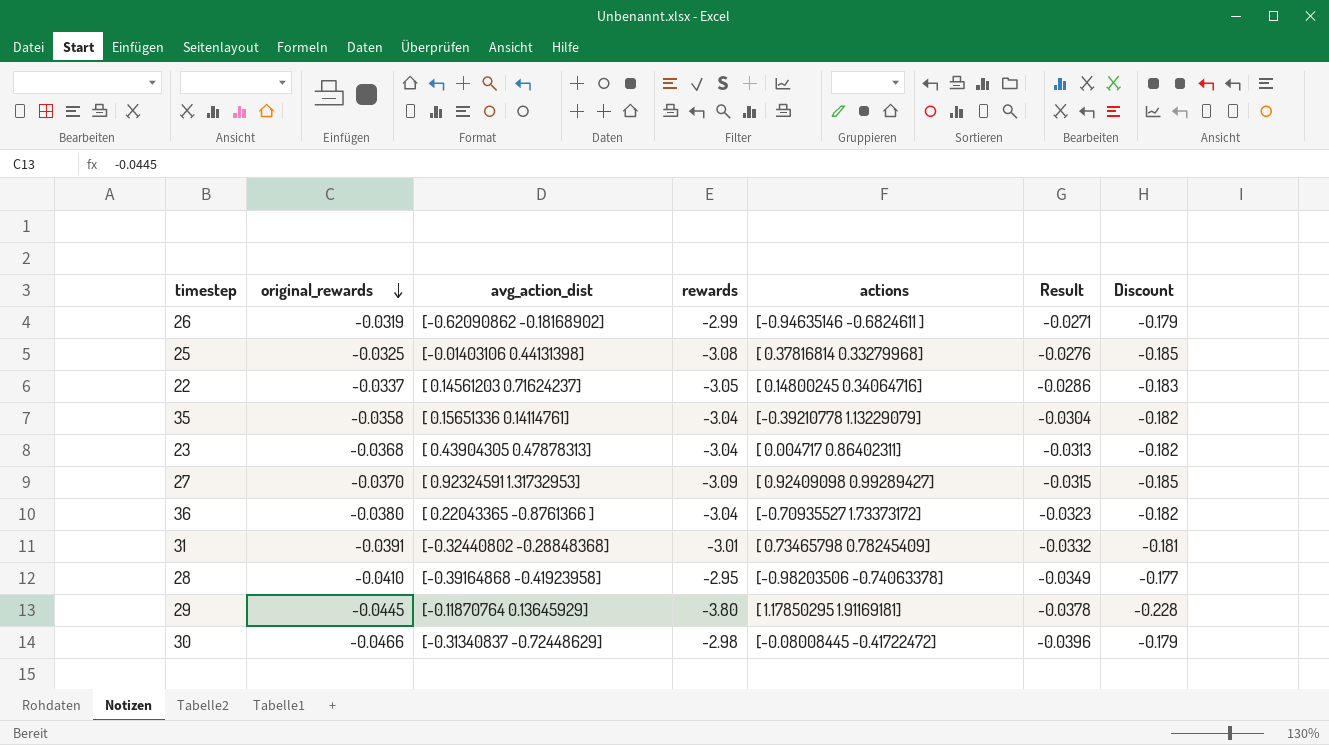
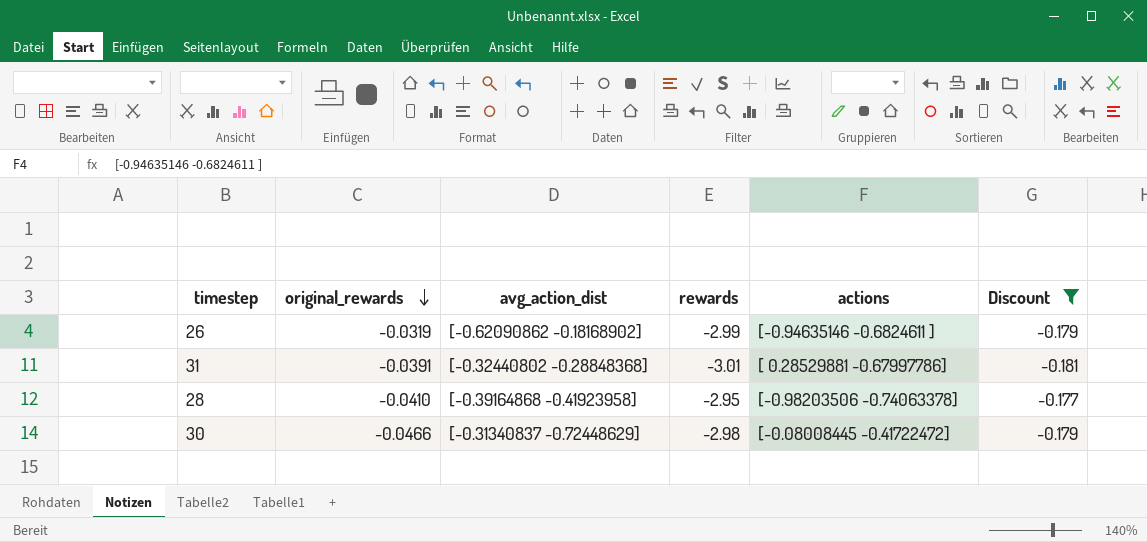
filter: none -> Discount >= -0.181
column Result | formula: [original_rewards] * 0.85 -> none
31 | actions: [ 0.73465798 0.78245409] -> [ 0.28529881 -0.67997786]

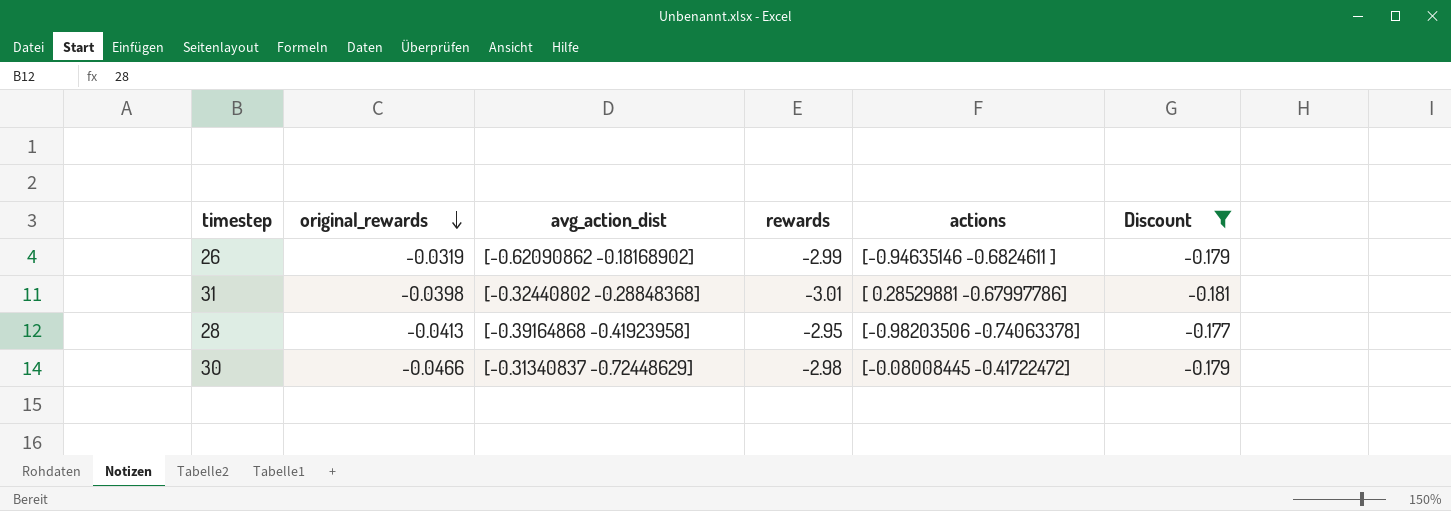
31 | original_rewards: -0.0391 -> -0.0398
28 | original_rewards: -0.0410 -> -0.0413

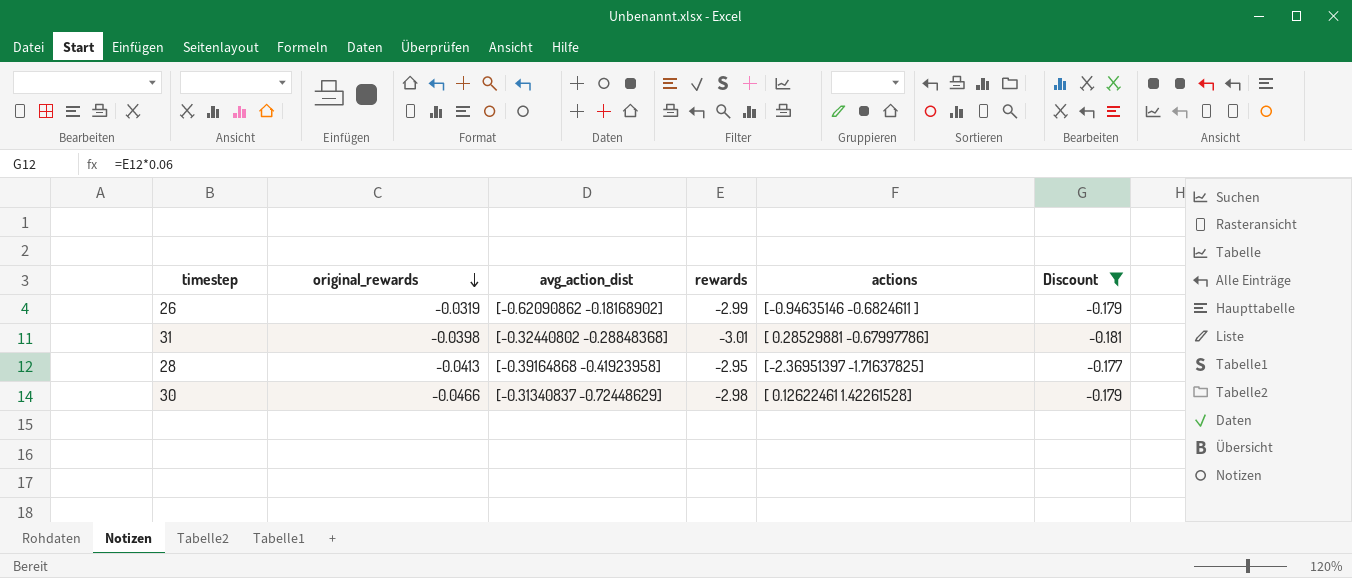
28 | actions: [-0.98203506 -0.74063378] -> [-2.36951397 -1.71637825]
30 | actions: [-0.08008445 -0.41722472] -> [ 0.12622461 1.42261528]

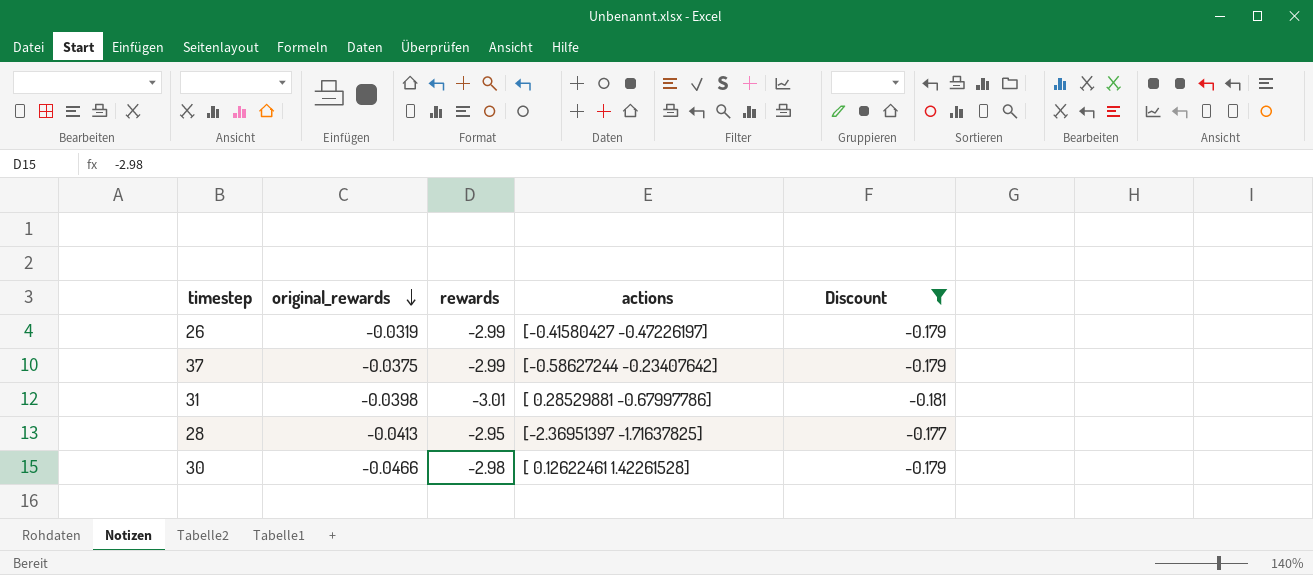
column avg_action_dist | position: 3 -> none
26 | actions: [-0.94635146 -0.6824611 ] -> [-0.41580427 -0.47226197]
row 37: none -> -0.0375 | -2.99 | [-0.58627244 -0.23407642] | -0.179

